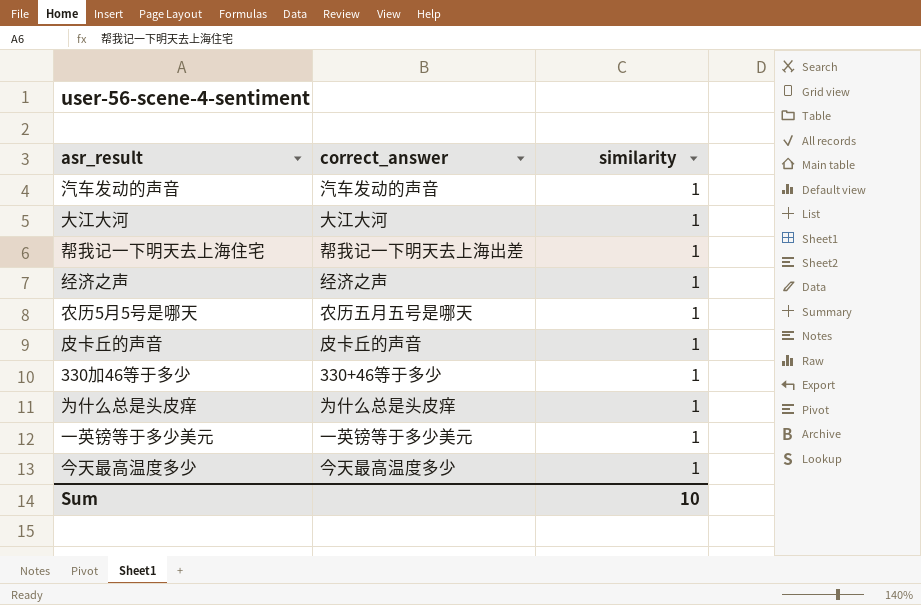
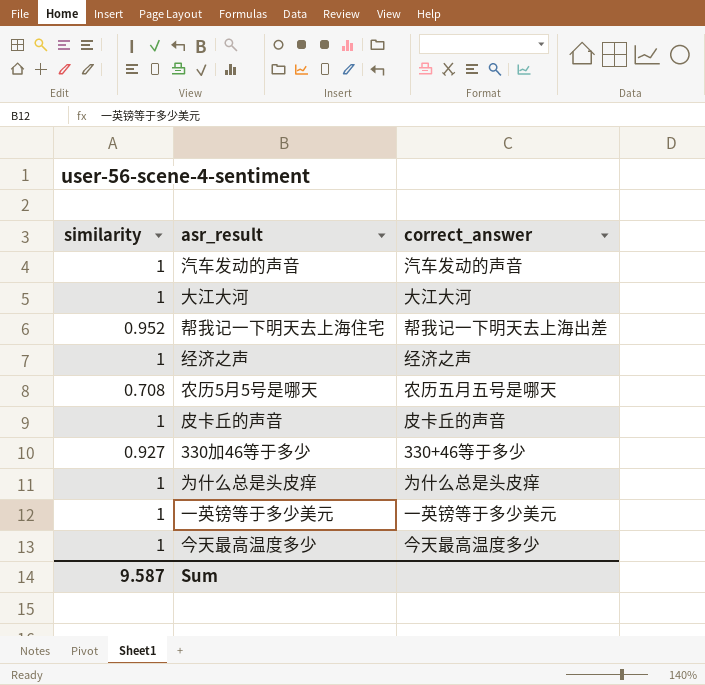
column similarity | position: 3 -> 1
帮我记一下明天去上海住宅 | similarity: 1 -> 0.952
农历5月5号是哪天 | similarity: 1 -> 0.708
330加46等于多少 | similarity: 1 -> 0.927
Sum | similarity: 10 -> 9.587

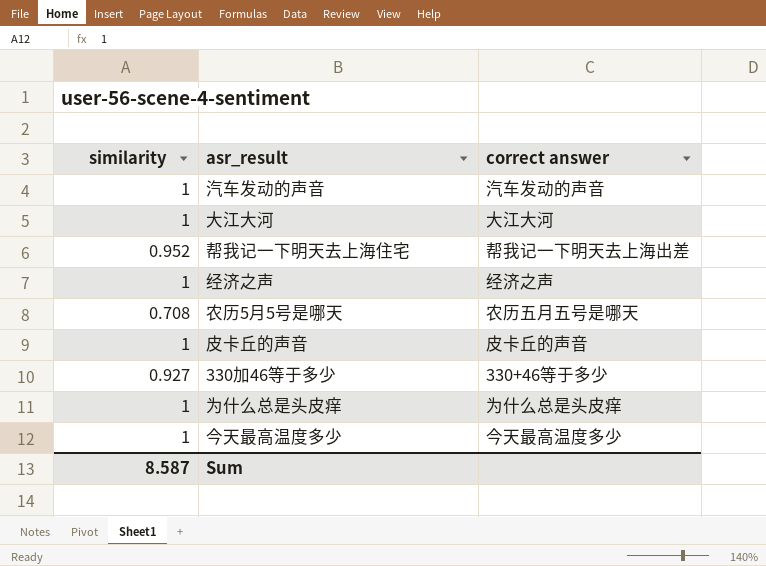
column name: correct_answer -> correct answer
row 一英镑等于多少美元: 1 | 一英镑等于多少美元 -> none
Sum | similarity: 9.587 -> 8.587

